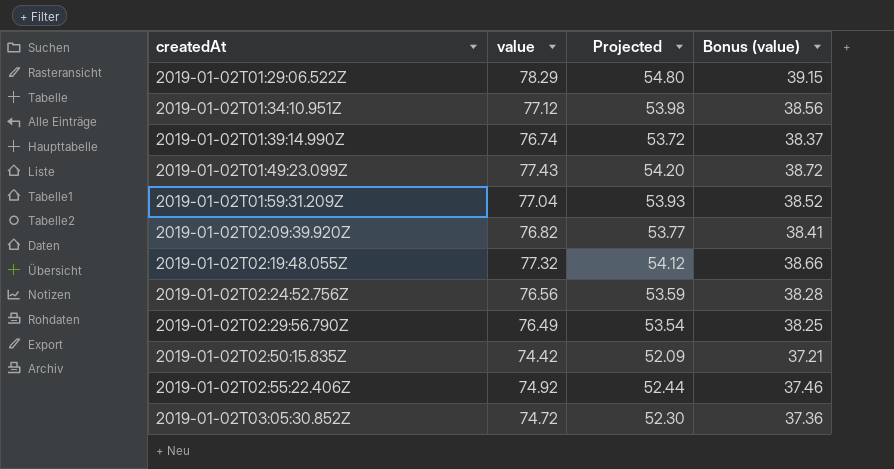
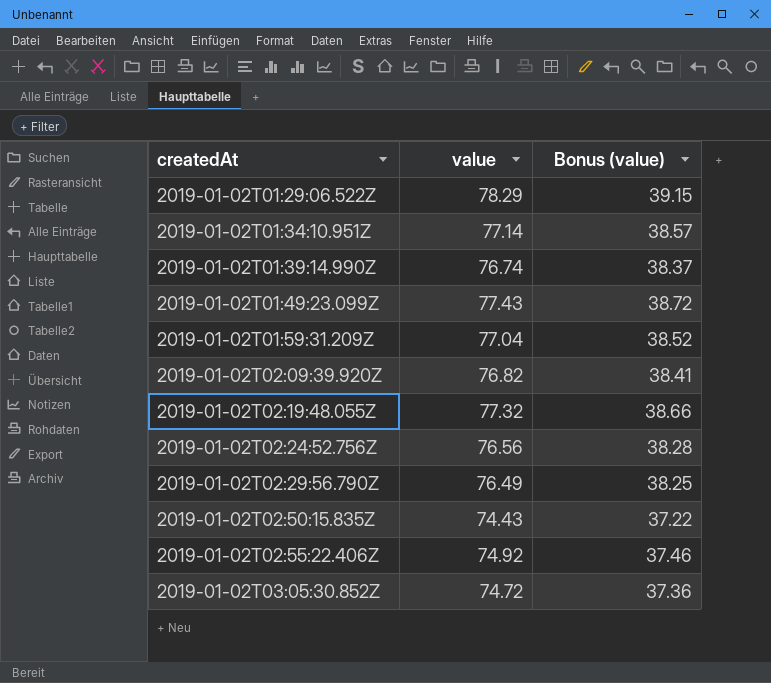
column Projected | formula: [value] * 0.7 -> none
2019-01-02T01:34:10.951Z | value: 77.12 -> 77.14
2019-01-02T01:34:10.951Z | Bonus (value): 38.56 -> 38.57
2019-01-02T02:50:15.835Z | value: 74.42 -> 74.43
2019-01-02T02:50:15.835Z | Bonus (value): 37.21 -> 37.22

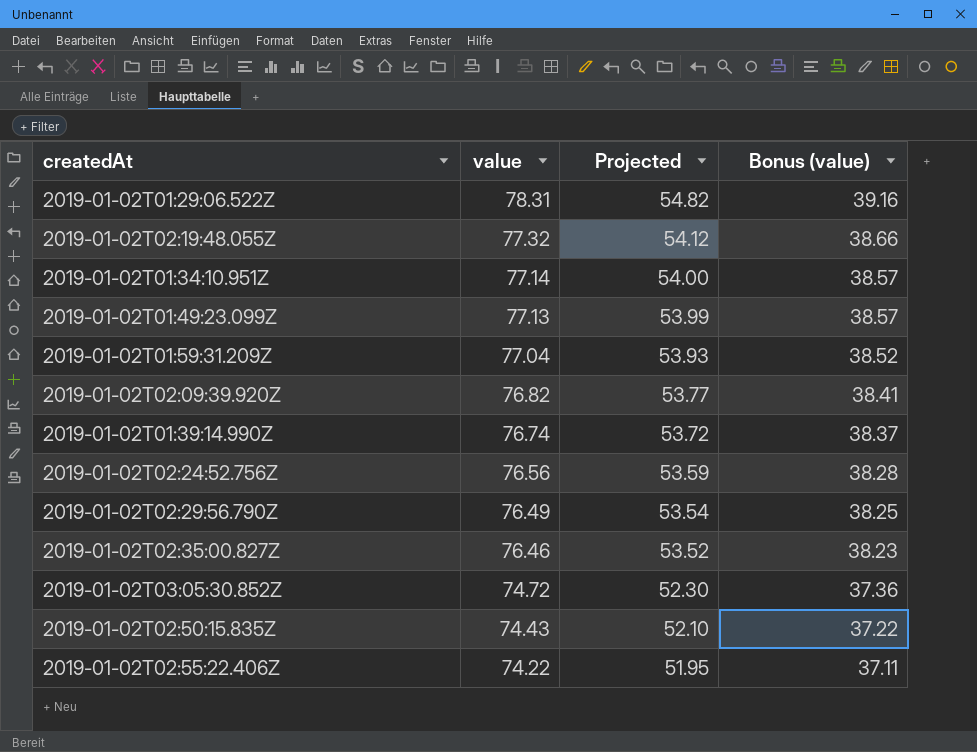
row order: createdAt ascending -> value descending
column Projected | formula: none -> [value] * 0.7
2019-01-02T01:29:06.522Z | value: 78.29 -> 78.31
2019-01-02T01:29:06.522Z | Bonus (value): 39.15 -> 39.16
2019-01-02T01:49:23.099Z | value: 77.43 -> 77.13
2019-01-02T01:49:23.099Z | Bonus (value): 38.72 -> 38.57
row 2019-01-02T02:35:00.827Z: none -> 76.46 | 53.52 | 38.23
2019-01-02T02:55:22.406Z | value: 74.92 -> 74.22
2019-01-02T02:55:22.406Z | Bonus (value): 37.46 -> 37.11

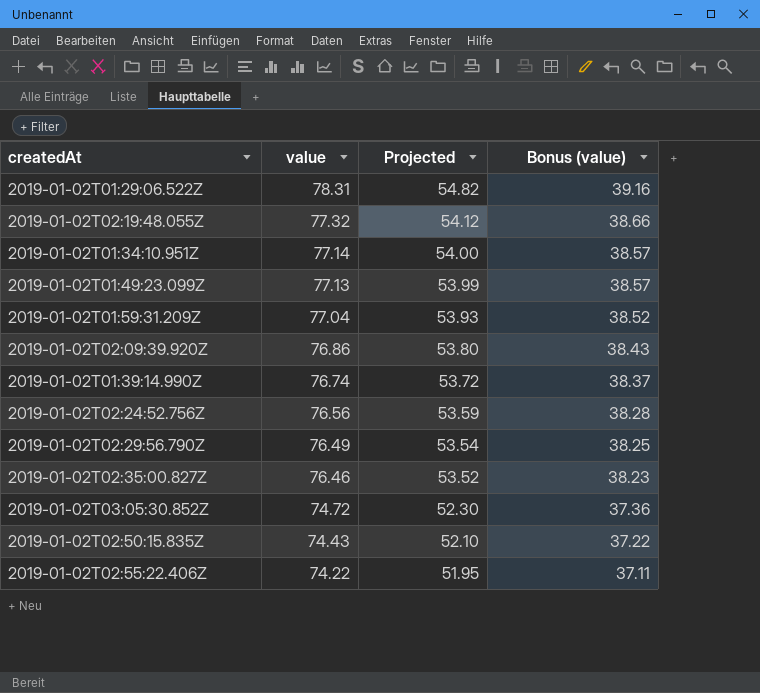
2019-01-02T02:09:39.920Z | value: 76.82 -> 76.86
2019-01-02T02:09:39.920Z | Projected: 53.77 -> 53.80
2019-01-02T02:09:39.920Z | Bonus (value): 38.41 -> 38.43

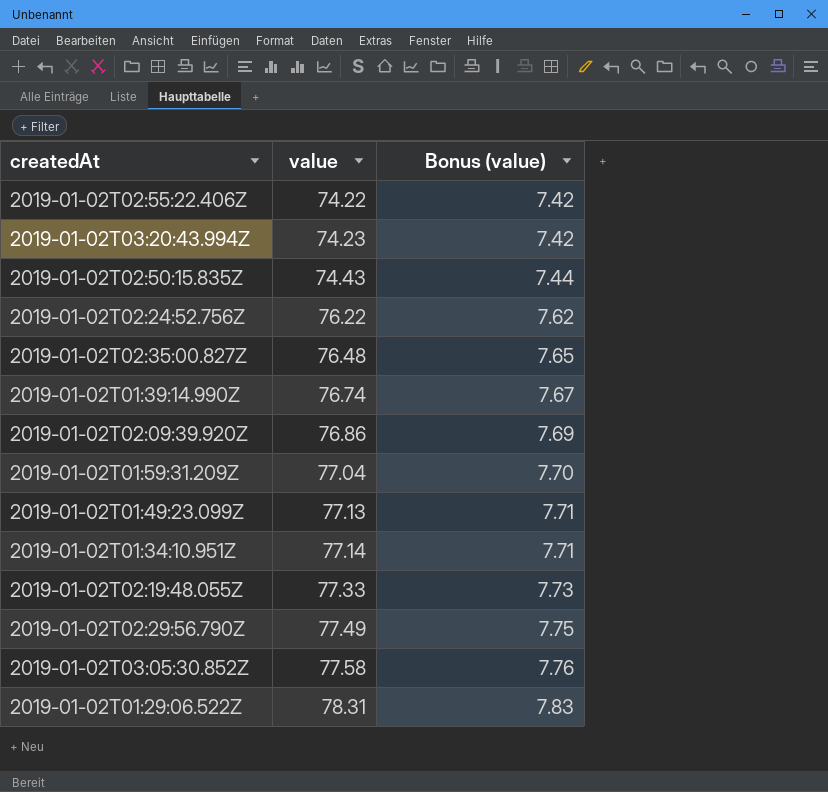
row order: value descending -> value ascending
column Projected | formula: [value] * 0.7 -> none
column Bonus (value) | formula: [value] * 0.5 -> [value] * 0.1
row 2019-01-02T03:20:43.994Z: none -> 74.23 | 7.42
2019-01-02T02:24:52.756Z | value: 76.56 -> 76.22
2019-01-02T02:35:00.827Z | value: 76.46 -> 76.48
2019-01-02T02:19:48.055Z | value: 77.32 -> 77.33
2019-01-02T02:29:56.790Z | value: 76.49 -> 77.49
2019-01-02T03:05:30.852Z | value: 74.72 -> 77.58

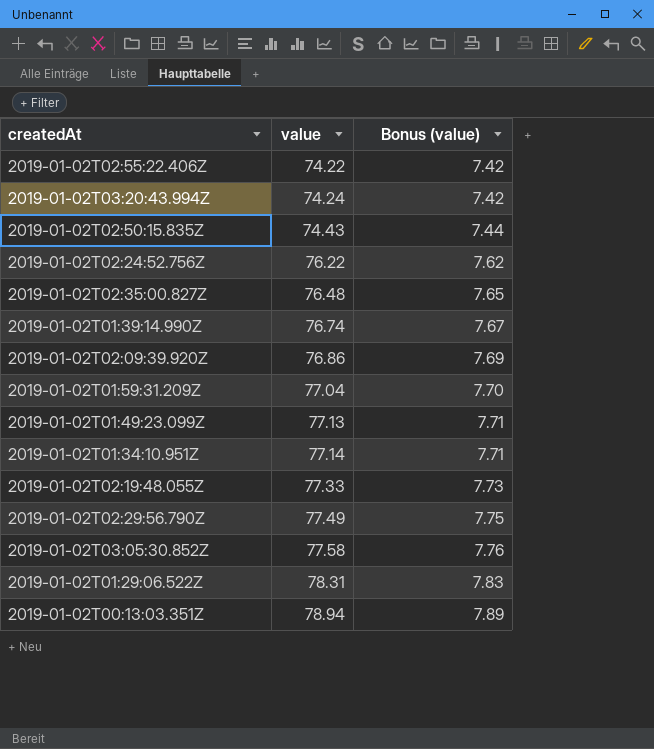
2019-01-02T03:20:43.994Z | value: 74.23 -> 74.24
row 2019-01-02T00:13:03.351Z: none -> 78.94 | 7.89

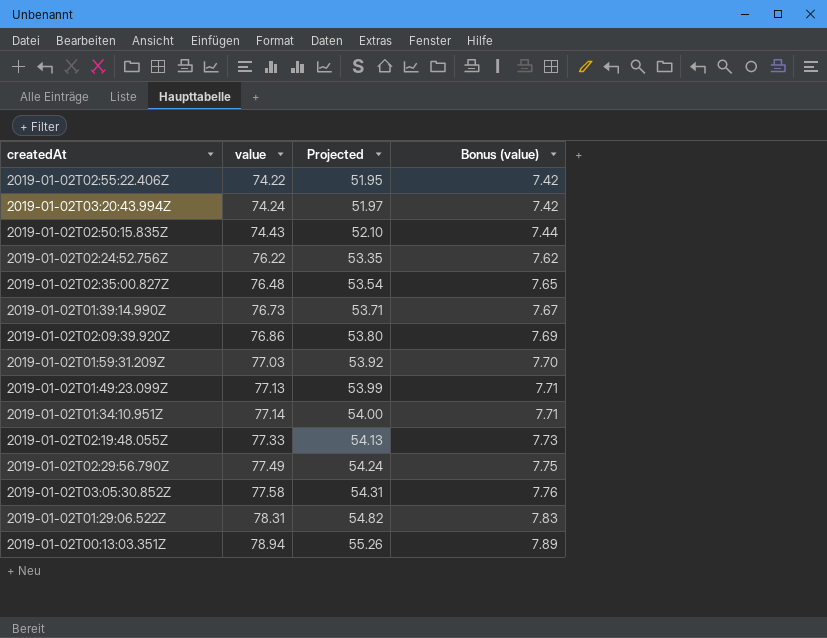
column Projected | formula: none -> [value] * 0.7
2019-01-02T01:39:14.990Z | value: 76.74 -> 76.73
2019-01-02T01:59:31.209Z | value: 77.04 -> 77.03

